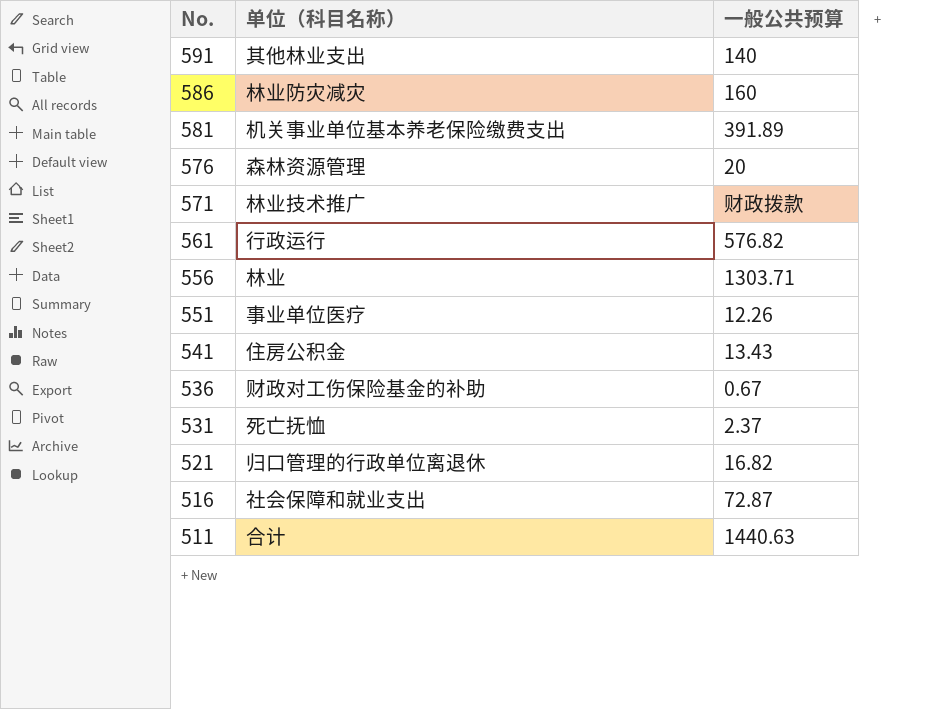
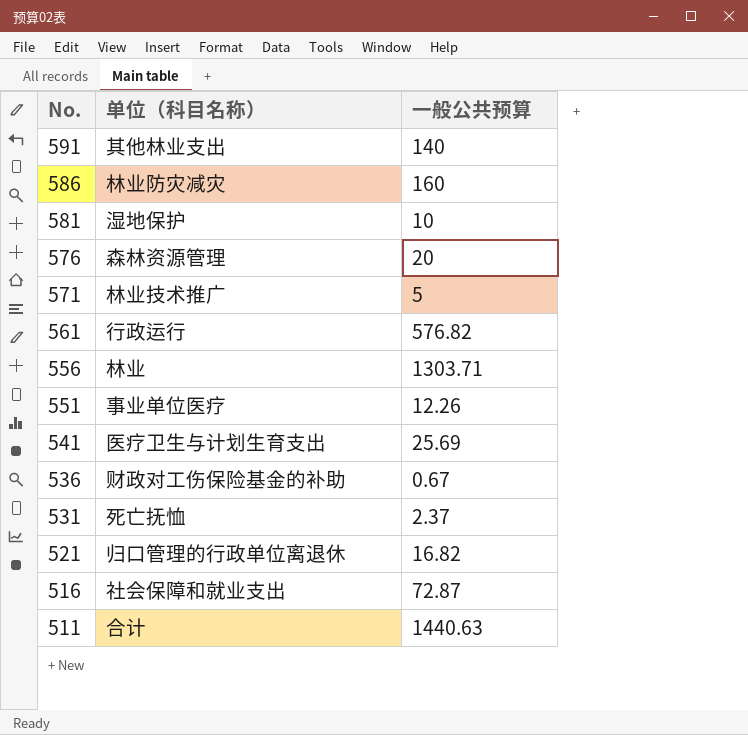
581 | 单位（科目名称）: 机关事业单位基本养老保险缴费支出 -> 湿地保护
581 | 一般公共预算: 391.89 -> 10
571 | 一般公共预算: 财政拨款 -> 5
541 | 单位（科目名称）: 住房公积金 -> 医疗卫生与计划生育支出
541 | 一般公共预算: 13.43 -> 25.69

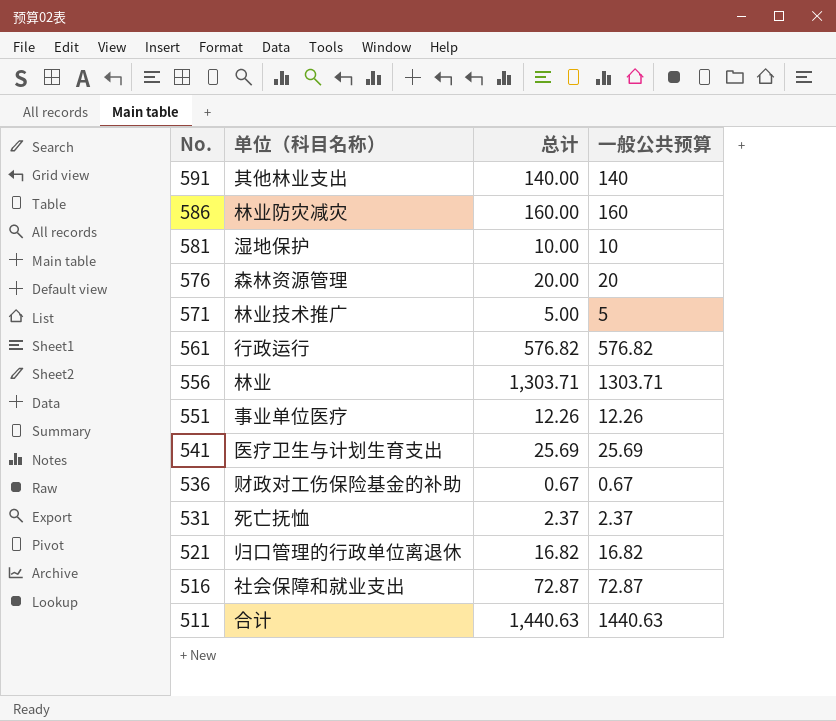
column 总计 | position: none -> 3

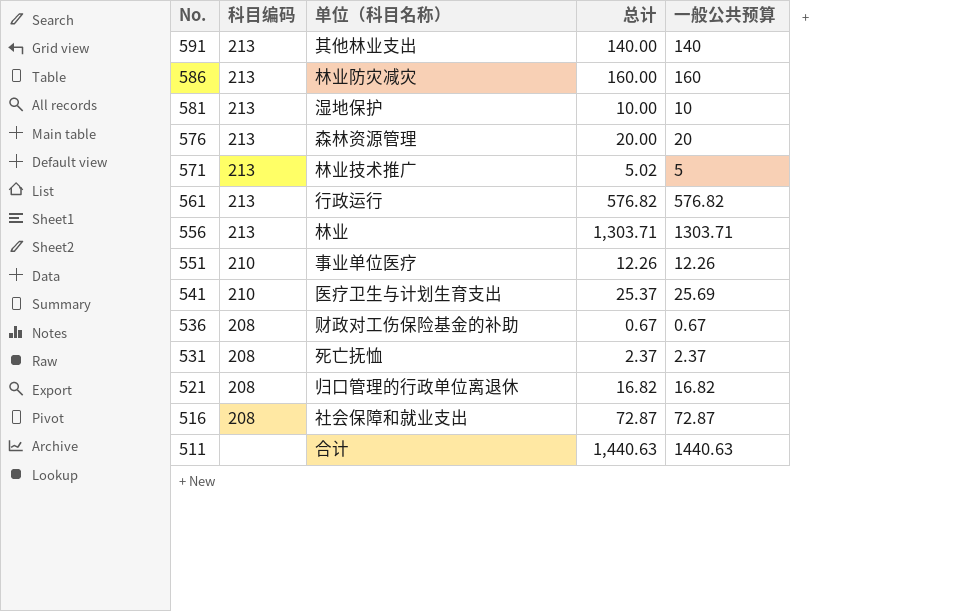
column 科目编码 | position: none -> 2
571 | 总计: 5.00 -> 5.02
541 | 总计: 25.69 -> 25.37

